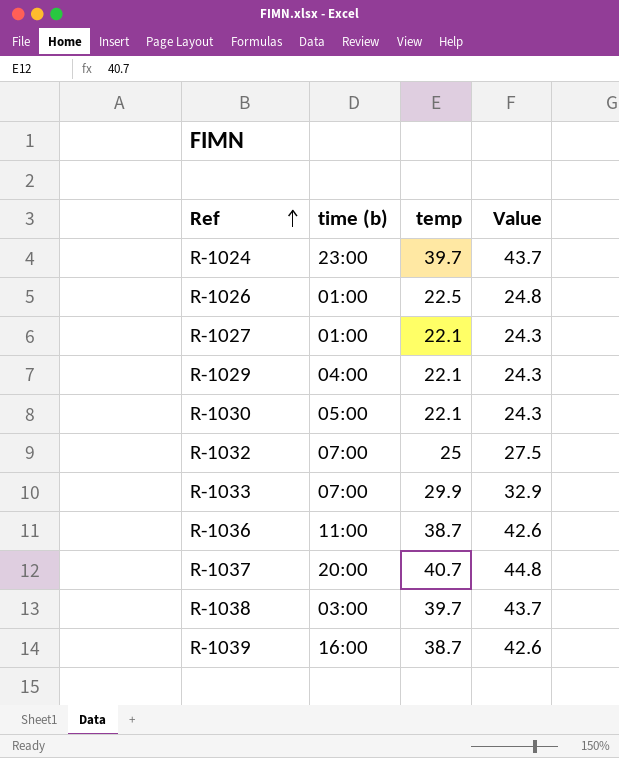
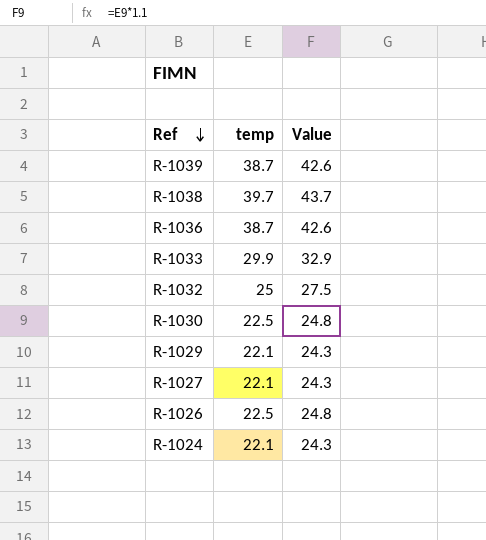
row order: Ref ascending -> Ref descending
column time (b) | position: 2 -> none
row R-1037: 20:00 | 40.7 | 44.8 -> none
R-1030 | temp: 22.1 -> 22.5
R-1030 | Value: 24.3 -> 24.8
R-1024 | temp: 39.7 -> 22.1
R-1024 | Value: 43.7 -> 24.3

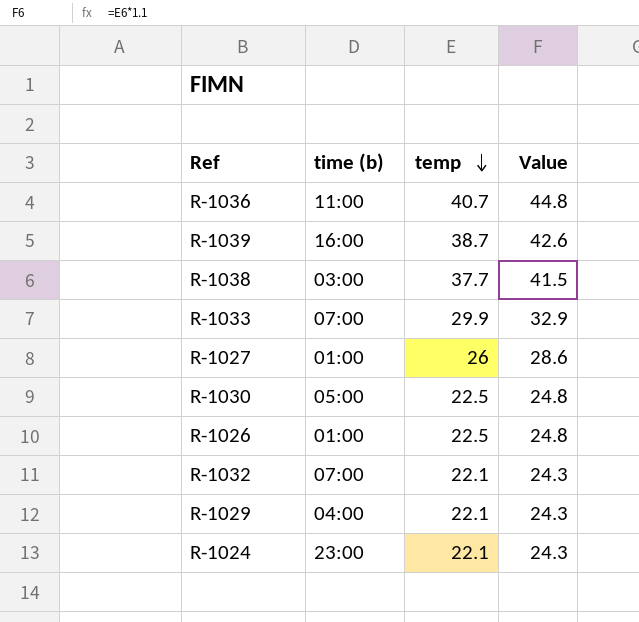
row order: Ref descending -> temp descending
column time (b) | position: none -> 2
R-1036 | temp: 38.7 -> 40.7
R-1036 | Value: 42.6 -> 44.8
R-1038 | temp: 39.7 -> 37.7
R-1038 | Value: 43.7 -> 41.5
R-1027 | temp: 22.1 -> 26
R-1027 | Value: 24.3 -> 28.6
R-1032 | temp: 25 -> 22.1
R-1032 | Value: 27.5 -> 24.3

